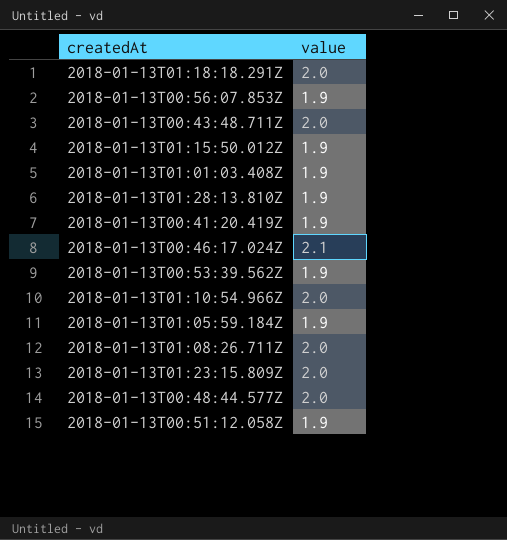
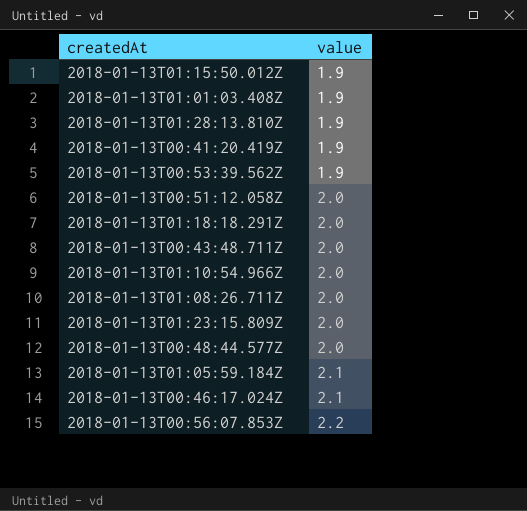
row order: none -> value ascending
2018-01-13T00:51:12.058Z | value: 1.9 -> 2.0
2018-01-13T01:05:59.184Z | value: 1.9 -> 2.1
2018-01-13T00:56:07.853Z | value: 1.9 -> 2.2

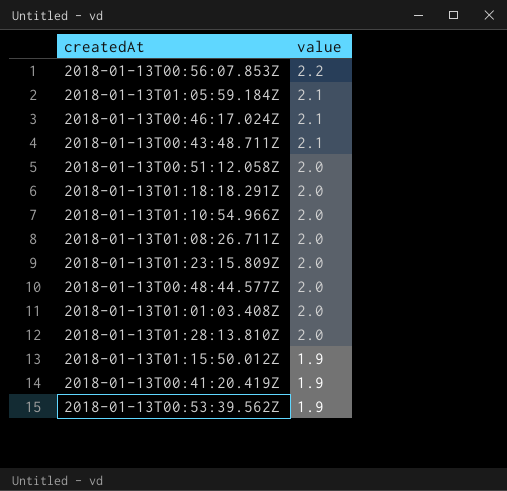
row order: value ascending -> value descending
2018-01-13T00:43:48.711Z | value: 2.0 -> 2.1
2018-01-13T01:01:03.408Z | value: 1.9 -> 2.0
2018-01-13T01:28:13.810Z | value: 1.9 -> 2.0

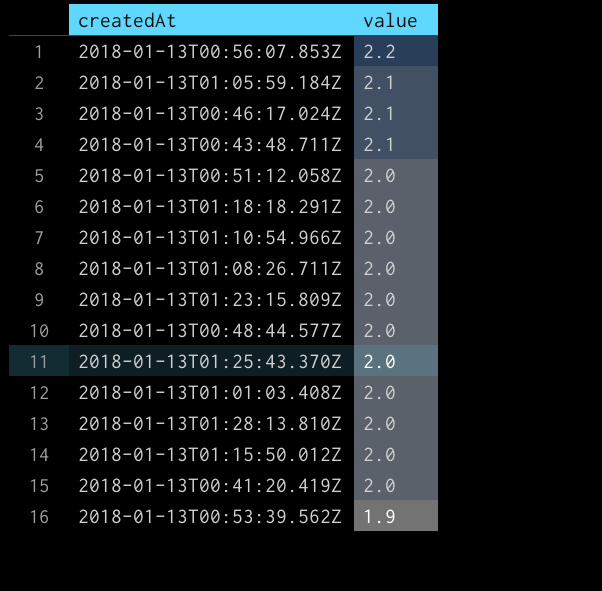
row 2018-01-13T01:25:43.370Z: none -> 2.0
2018-01-13T01:15:50.012Z | value: 1.9 -> 2.0
2018-01-13T00:41:20.419Z | value: 1.9 -> 2.0

